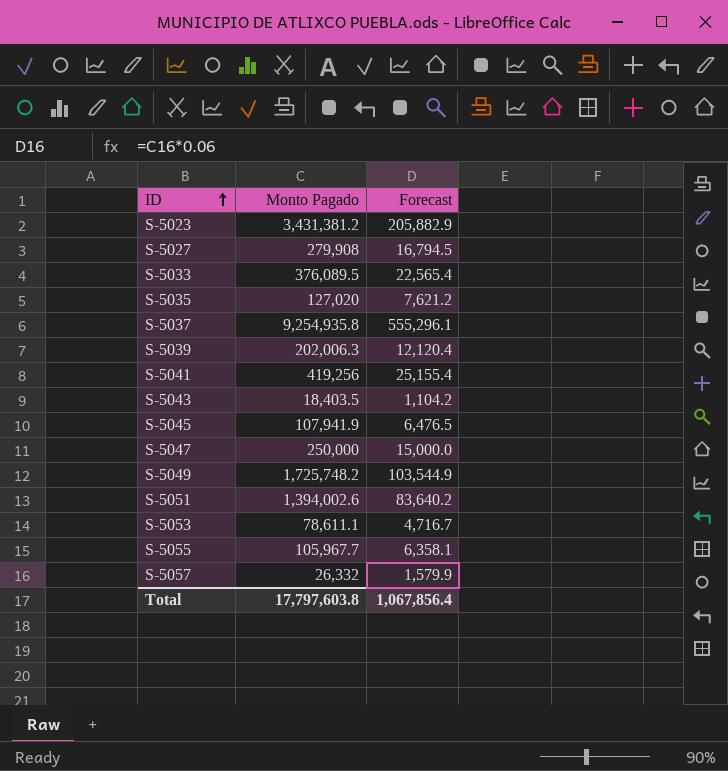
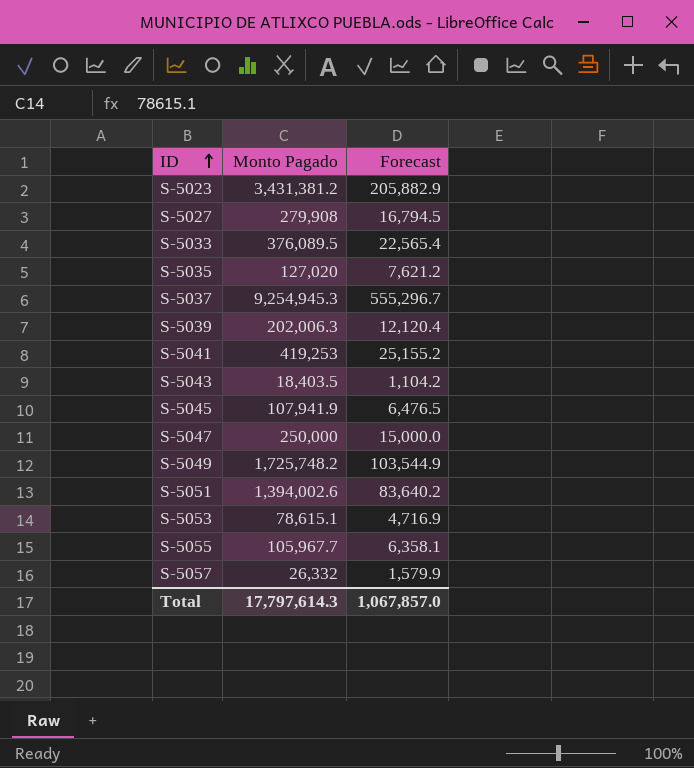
S-5037 | Monto Pagado: 9,254,935.8 -> 9,254,945.3
S-5037 | Forecast: 555,296.1 -> 555,296.7
S-5041 | Monto Pagado: 419,256 -> 419,253
S-5041 | Forecast: 25,155.4 -> 25,155.2
S-5053 | Monto Pagado: 78,611.1 -> 78,615.1
S-5053 | Forecast: 4,716.7 -> 4,716.9
Total | Monto Pagado: 17,797,603.8 -> 17,797,614.3
Total | Forecast: 1,067,856.4 -> 1,067,857.0

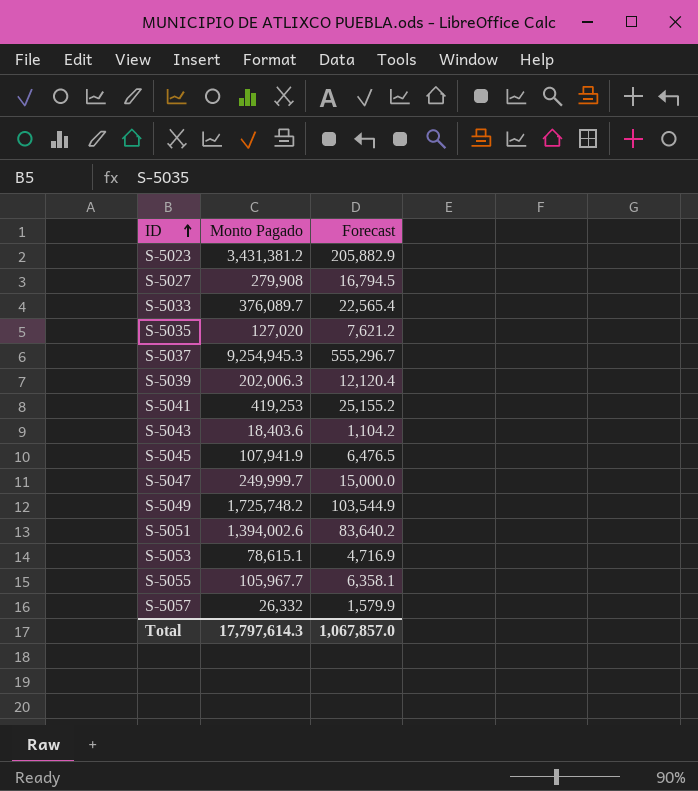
S-5033 | Monto Pagado: 376,089.5 -> 376,089.7
S-5043 | Monto Pagado: 18,403.5 -> 18,403.6
S-5047 | Monto Pagado: 250,000 -> 249,999.7

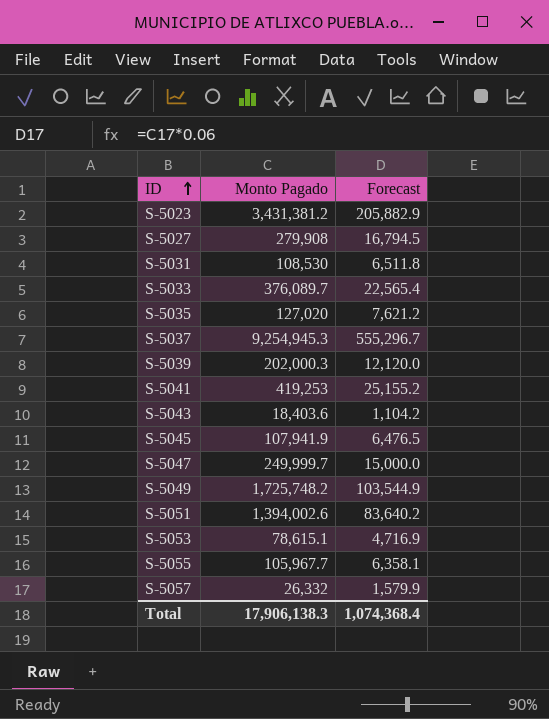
row S-5031: none -> 108,530 | 6,511.8
S-5039 | Monto Pagado: 202,006.3 -> 202,000.3
S-5039 | Forecast: 12,120.4 -> 12,120.0
Total | Monto Pagado: 17,797,614.3 -> 17,906,138.3
Total | Forecast: 1,067,857.0 -> 1,074,368.4

